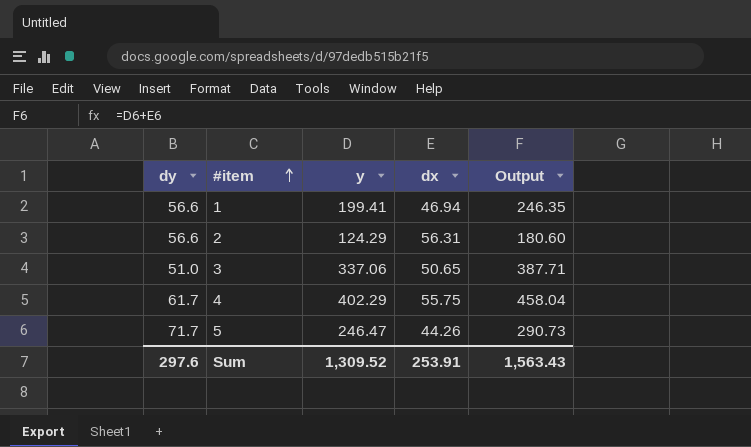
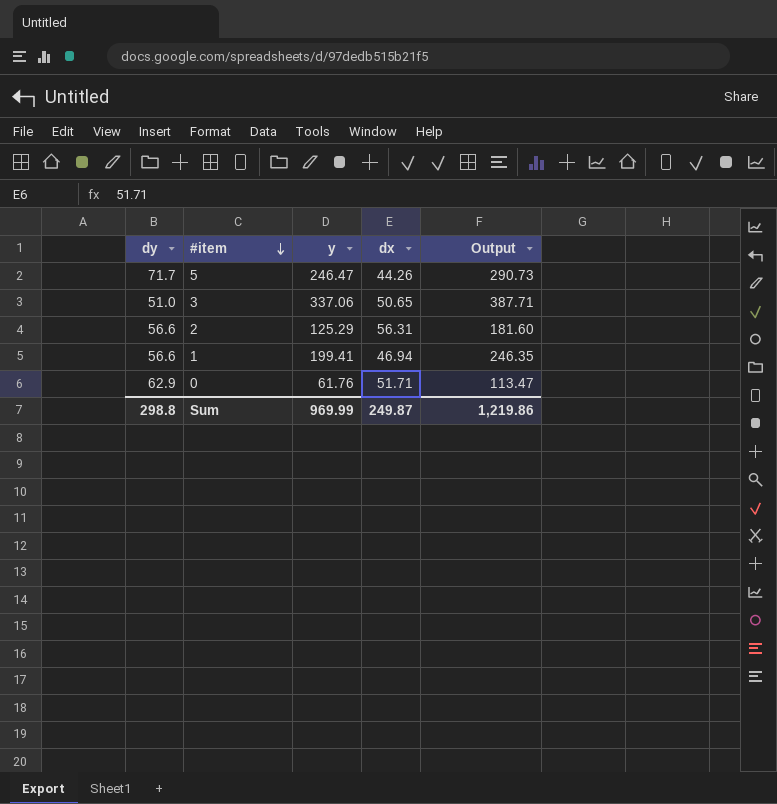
row order: #item ascending -> #item descending
row 4: 61.7 | 402.29 | 55.75 | 458.04 -> none
2 | y: 124.29 -> 125.29
2 | Output: 180.60 -> 181.60
row 0: none -> 62.9 | 61.76 | 51.71 | 113.47
Sum | dy: 297.6 -> 298.8
Sum | y: 1,309.52 -> 969.99
Sum | dx: 253.91 -> 249.87
Sum | Output: 1,563.43 -> 1,219.86

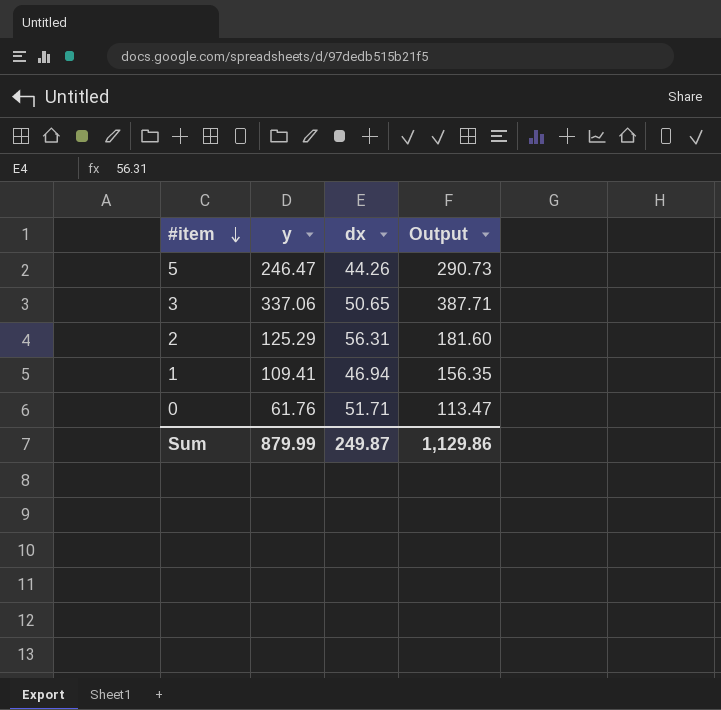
column dy | position: 1 -> none
1 | y: 199.41 -> 109.41
1 | Output: 246.35 -> 156.35
Sum | y: 969.99 -> 879.99
Sum | Output: 1,219.86 -> 1,129.86

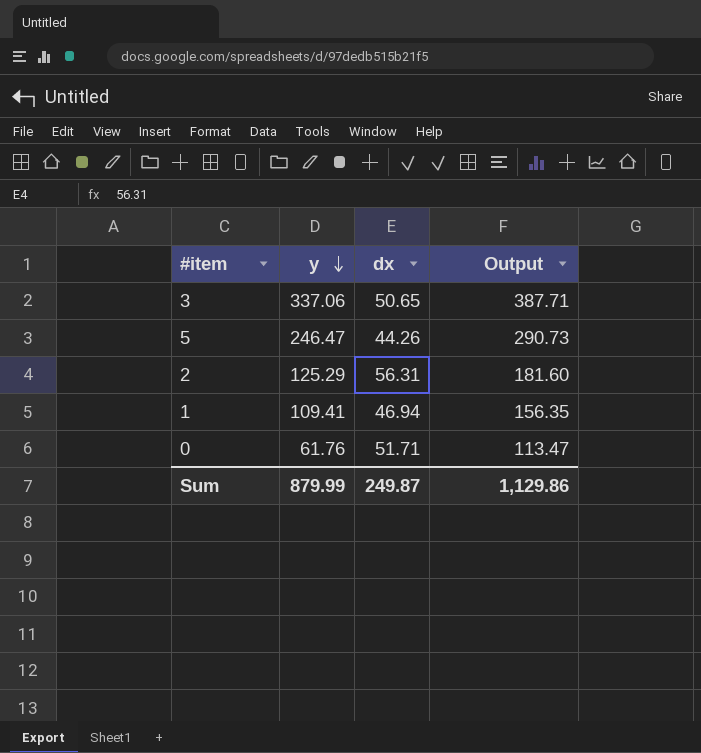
row order: #item descending -> y descending

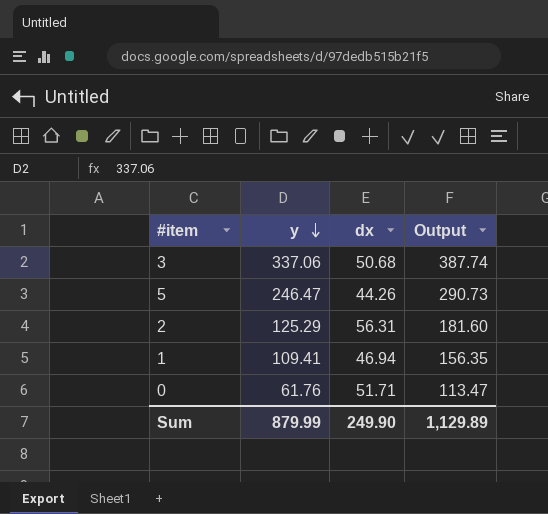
3 | dx: 50.65 -> 50.68
3 | Output: 387.71 -> 387.74
Sum | dx: 249.87 -> 249.90
Sum | Output: 1,129.86 -> 1,129.89

